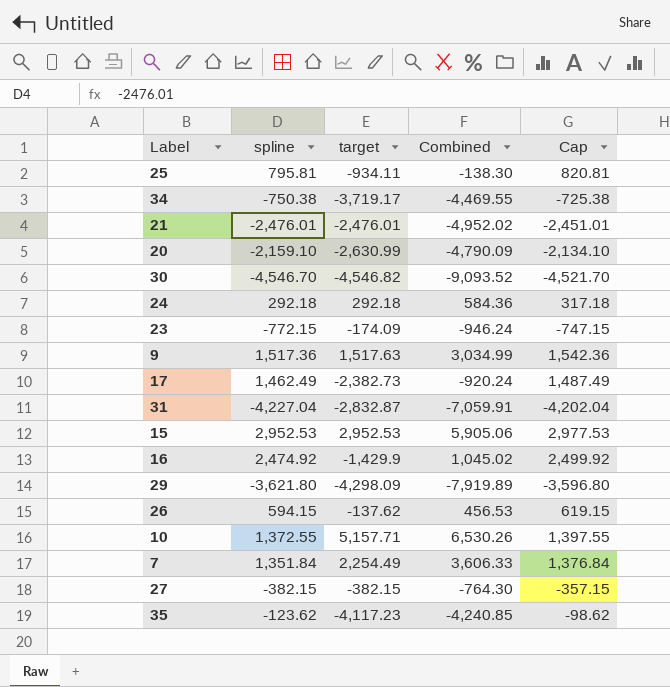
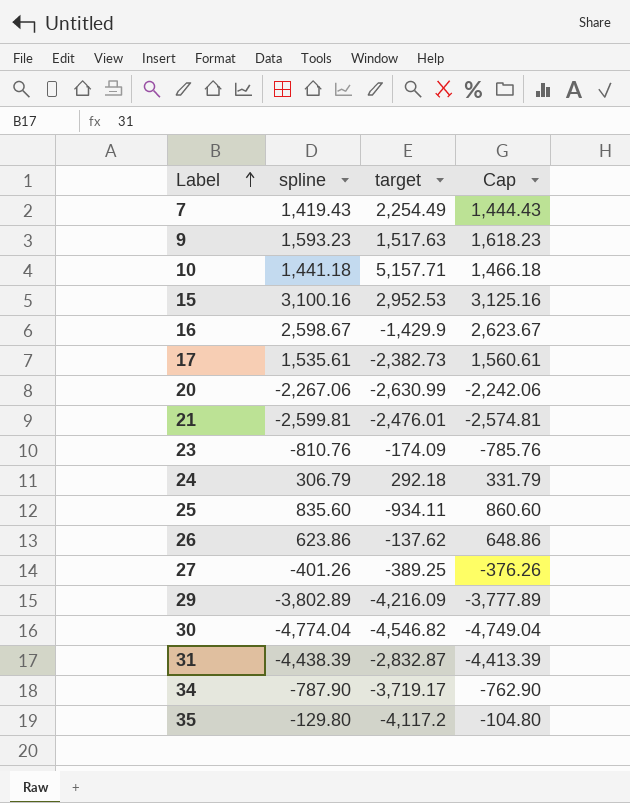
row order: none -> Label ascending
column Combined | formula: [spline] + [target] -> none
7 | spline: 1,351.84 -> 1,419.43
7 | Cap: 1,376.84 -> 1,444.43
9 | spline: 1,517.36 -> 1,593.23
9 | Cap: 1,542.36 -> 1,618.23
10 | spline: 1,372.55 -> 1,441.18
10 | Cap: 1,397.55 -> 1,466.18
15 | spline: 2,952.53 -> 3,100.16
15 | Cap: 2,977.53 -> 3,125.16
16 | spline: 2,474.92 -> 2,598.67
16 | Cap: 2,499.92 -> 2,623.67
17 | spline: 1,462.49 -> 1,535.61
17 | Cap: 1,487.49 -> 1,560.61
20 | spline: -2,159.10 -> -2,267.06
20 | Cap: -2,134.10 -> -2,242.06
21 | spline: -2,476.01 -> -2,599.81
21 | Cap: -2,451.01 -> -2,574.81
23 | spline: -772.15 -> -810.76
23 | Cap: -747.15 -> -785.76
24 | spline: 292.18 -> 306.79
24 | Cap: 317.18 -> 331.79
25 | spline: 795.81 -> 835.60
25 | Cap: 820.81 -> 860.60
26 | spline: 594.15 -> 623.86
26 | Cap: 619.15 -> 648.86
27 | spline: -382.15 -> -401.26
27 | target: -382.15 -> -389.25
27 | Cap: -357.15 -> -376.26
29 | spline: -3,621.80 -> -3,802.89
29 | target: -4,298.09 -> -4,216.09
29 | Cap: -3,596.80 -> -3,777.89
30 | spline: -4,546.70 -> -4,774.04
30 | Cap: -4,521.70 -> -4,749.04
31 | spline: -4,227.04 -> -4,438.39
31 | Cap: -4,202.04 -> -4,413.39
34 | spline: -750.38 -> -787.90
34 | Cap: -725.38 -> -762.90
35 | spline: -123.62 -> -129.80
35 | target: -4,117.23 -> -4,117.2
35 | Cap: -98.62 -> -104.80

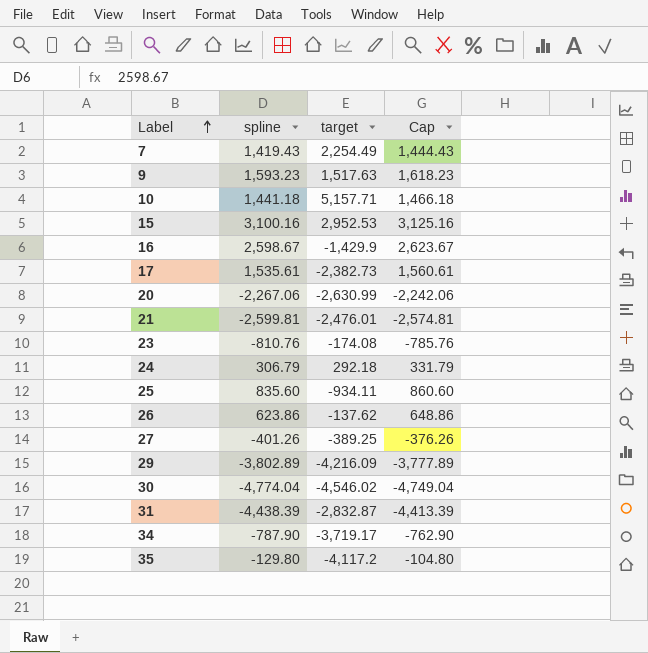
23 | target: -174.09 -> -174.08
30 | target: -4,546.82 -> -4,546.02

